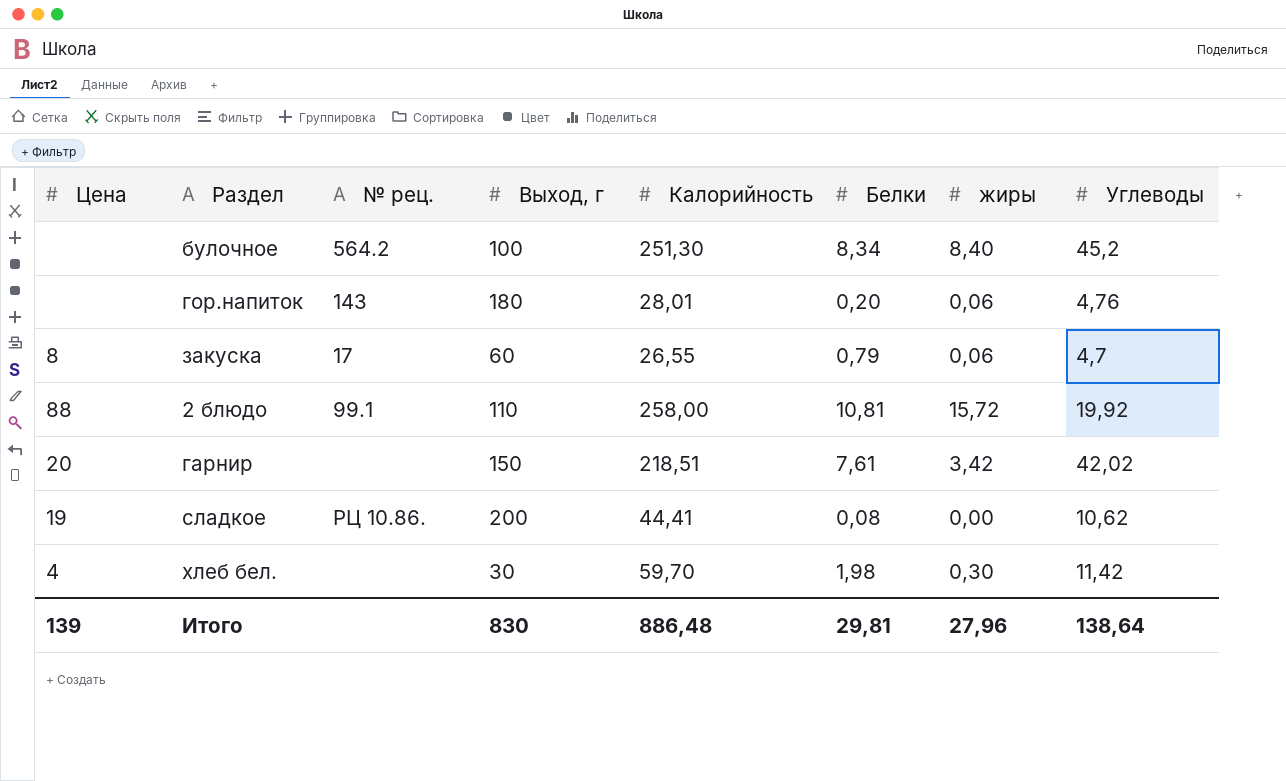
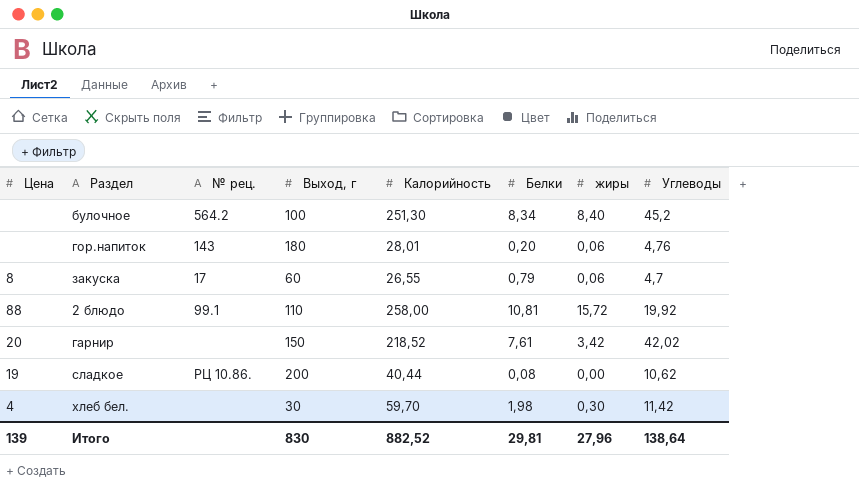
гарнир | Калорийность: 218,51 -> 218,52
сладкое | Калорийность: 44,41 -> 40,44
Итого | Калорийность: 886,48 -> 882,52

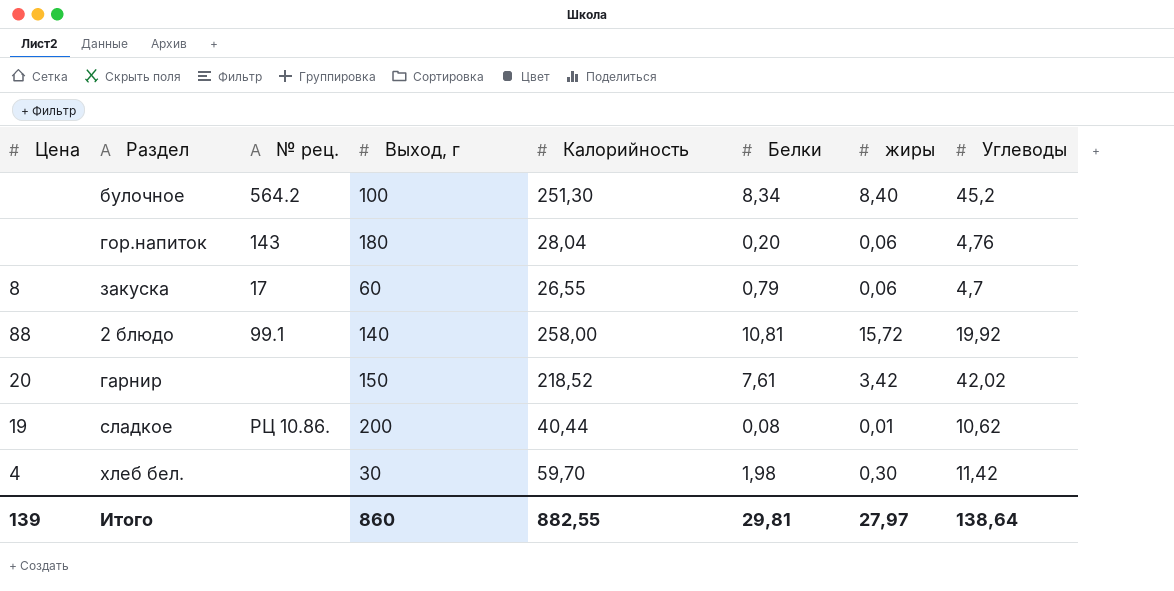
гор.напиток | Калорийность: 28,01 -> 28,04
2 блюдо | Выход, г: 110 -> 140
сладкое | жиры: 0,00 -> 0,01
Итого | Выход, г: 830 -> 860
Итого | Калорийность: 882,52 -> 882,55
Итого | жиры: 27,96 -> 27,97

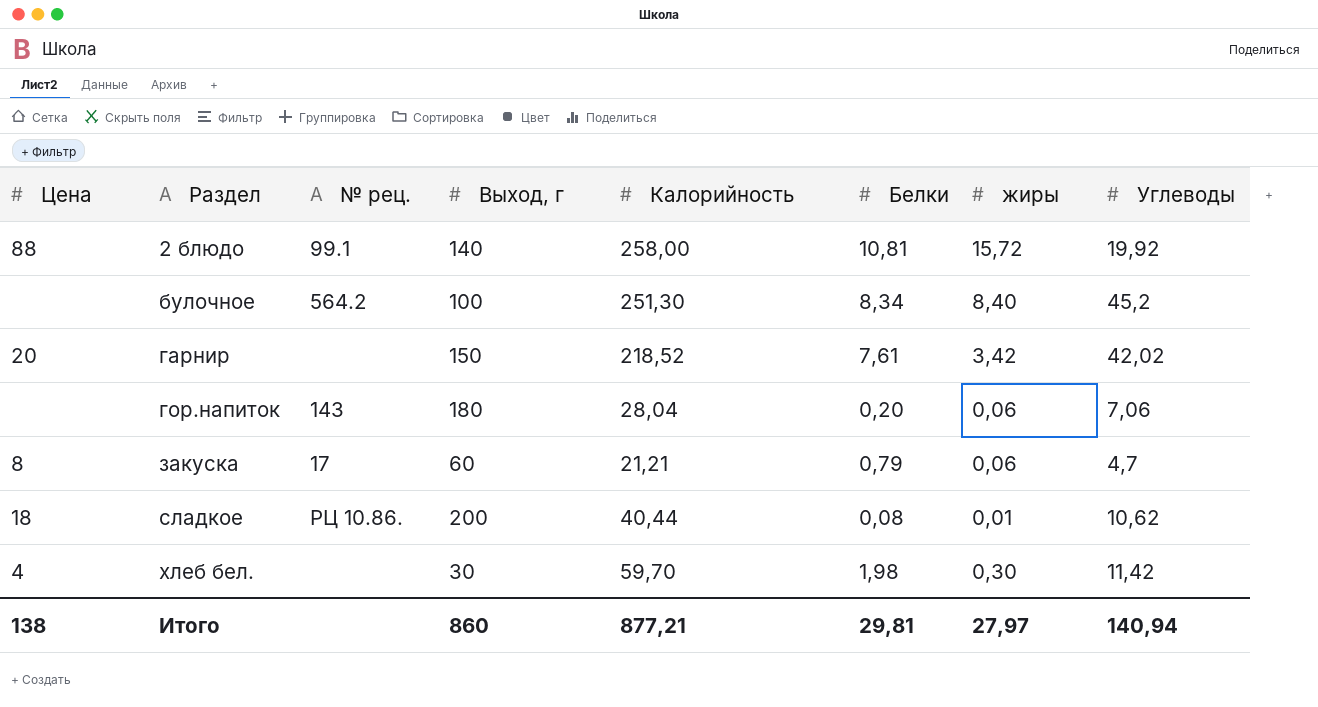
row order: none -> Раздел ascending
гор.напиток | Углеводы: 4,76 -> 7,06
закуска | Калорийность: 26,55 -> 21,21
сладкое | Цена: 19 -> 18
Итого | Цена: 139 -> 138
Итого | Калорийность: 882,55 -> 877,21
Итого | Углеводы: 138,64 -> 140,94

